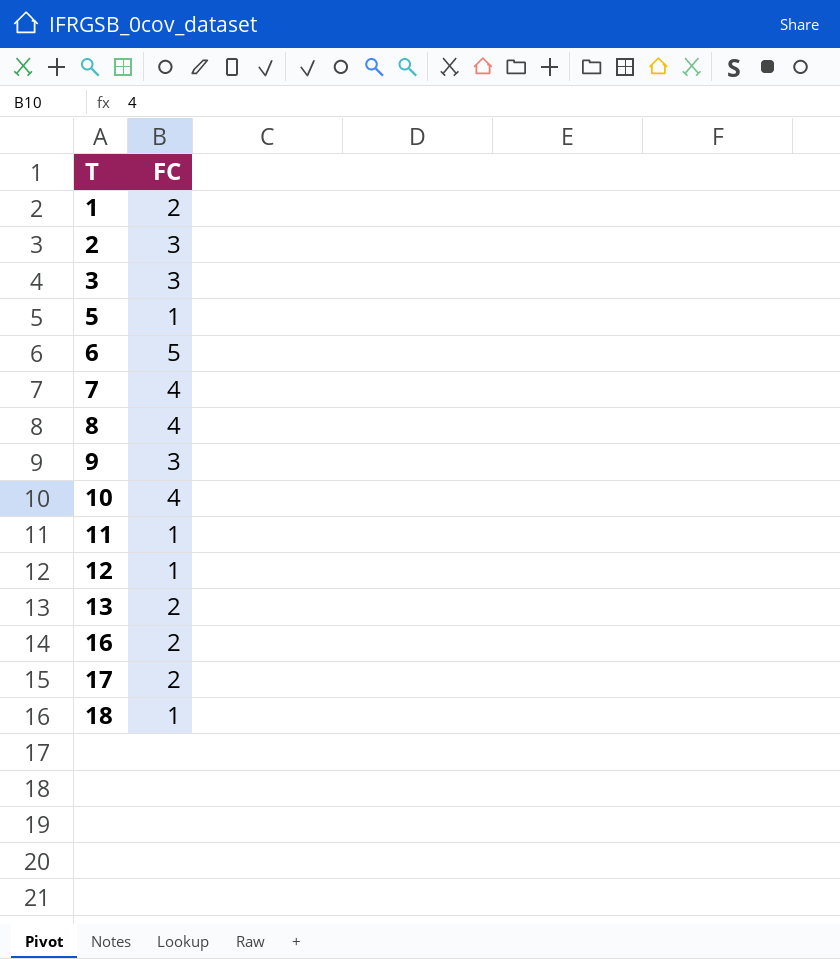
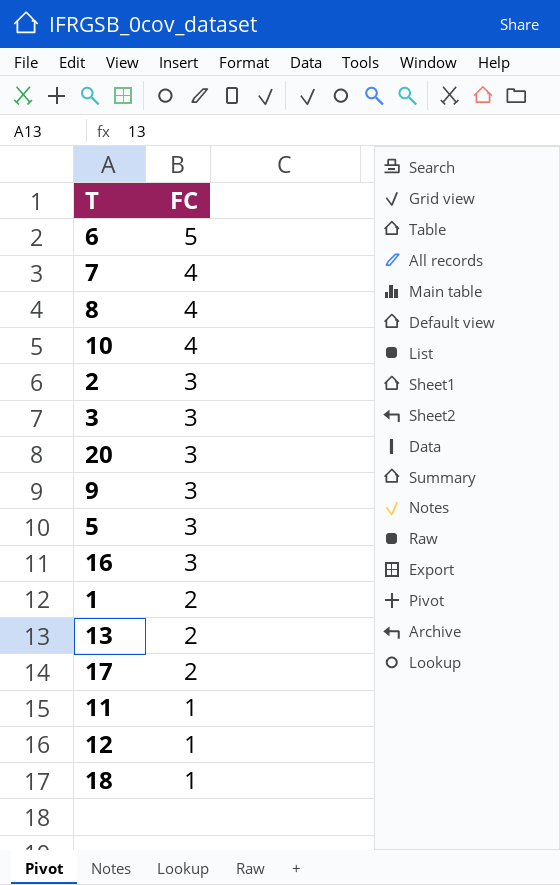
row order: T ascending -> FC descending
row 20: none -> 3
5 | FC: 1 -> 3
16 | FC: 2 -> 3

